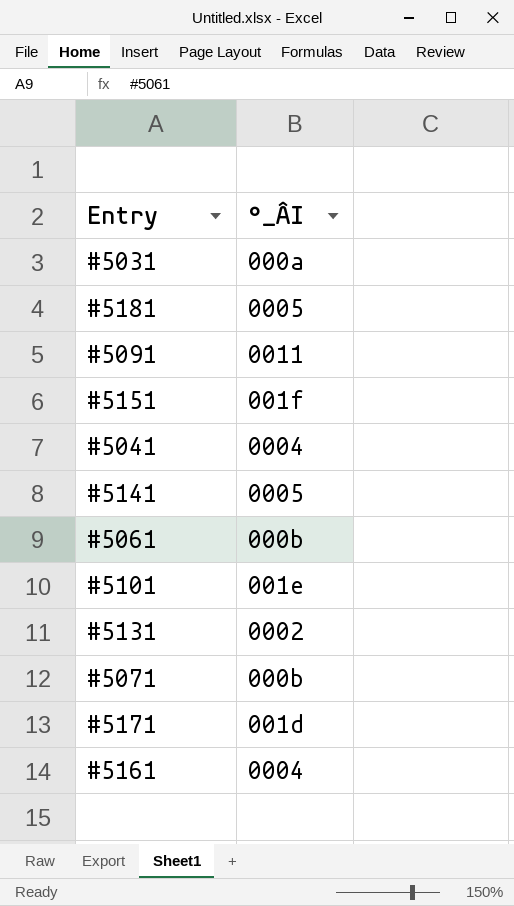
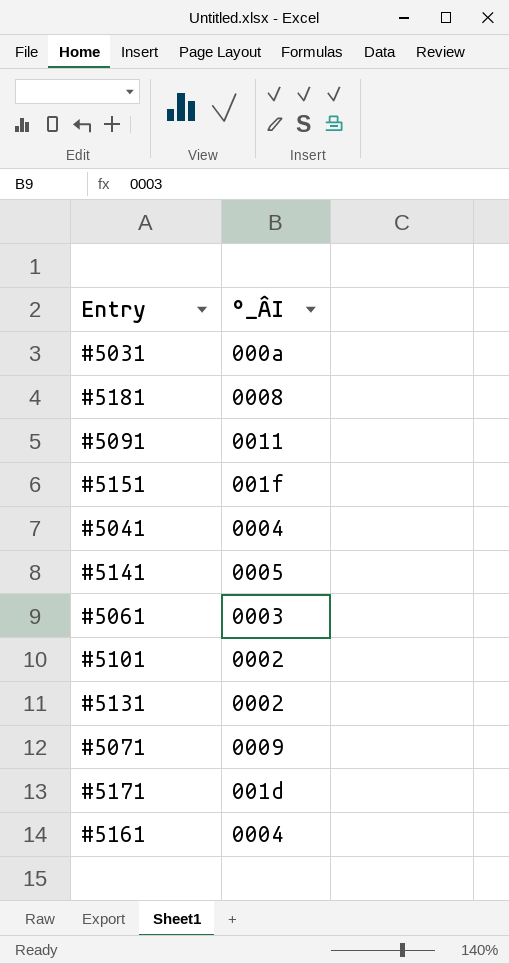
#5181 | °_ÂI: 0005 -> 0008
#5061 | °_ÂI: 000b -> 0003
#5101 | °_ÂI: 001e -> 0002
#5071 | °_ÂI: 000b -> 0009

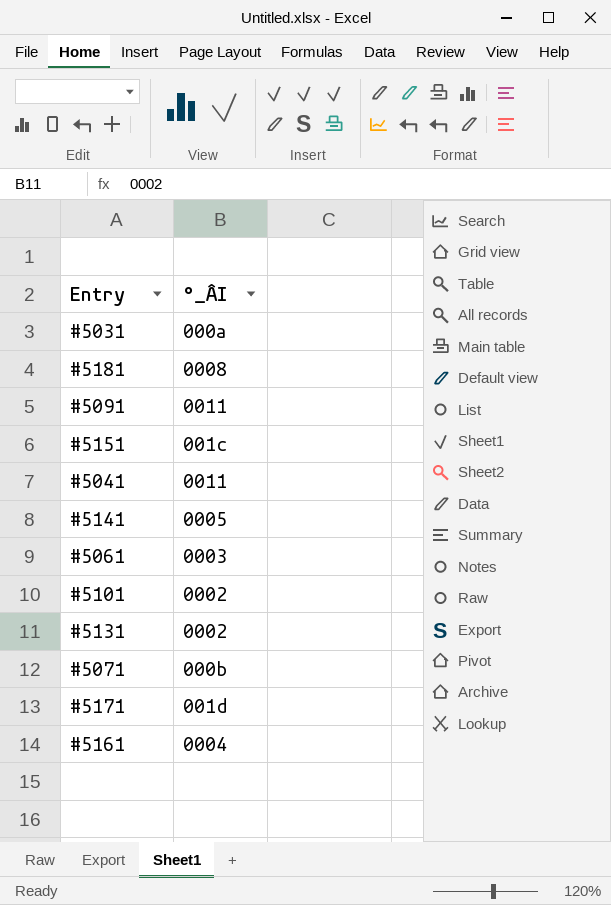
#5151 | °_ÂI: 001f -> 001c
#5041 | °_ÂI: 0004 -> 0011
#5071 | °_ÂI: 0009 -> 000b

